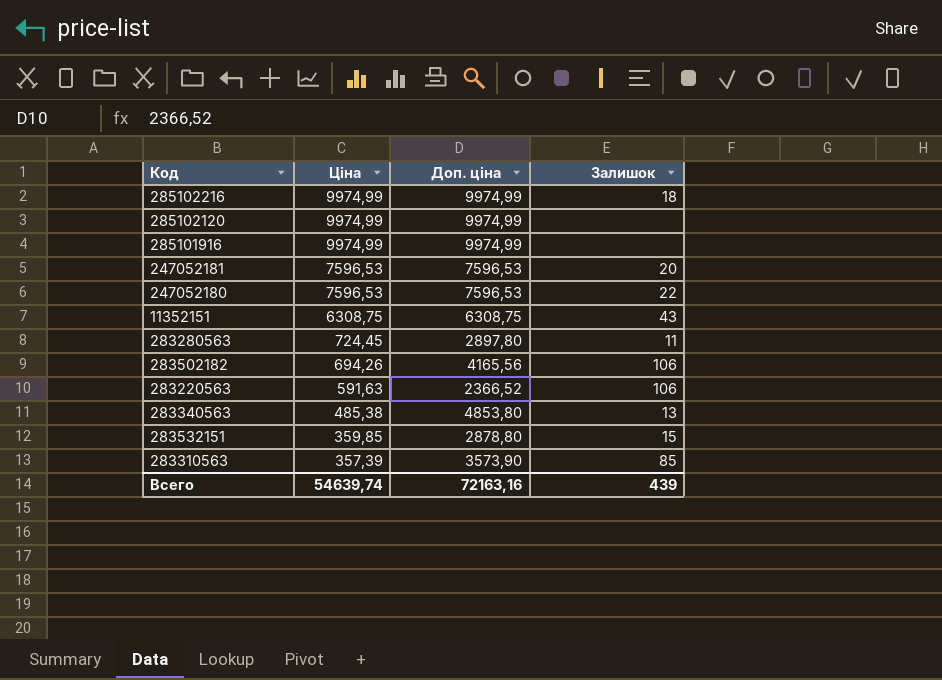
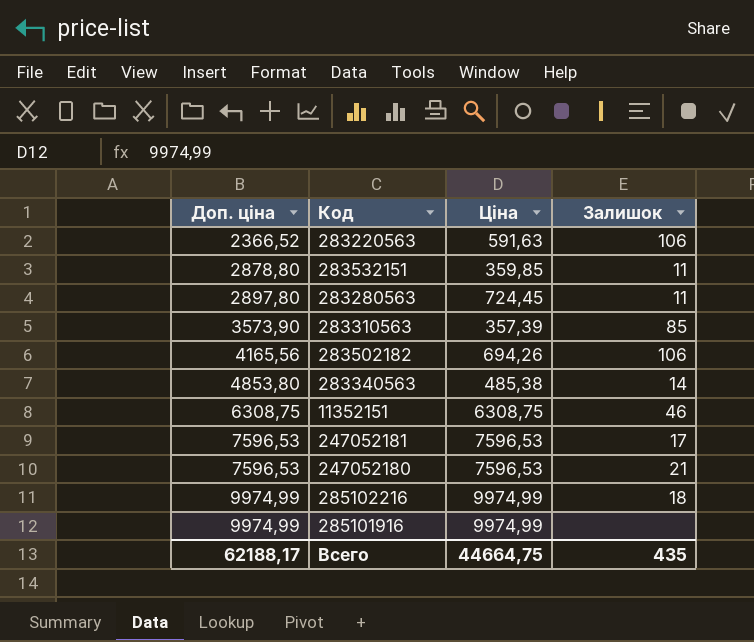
row order: Ціна descending -> Доп. ціна ascending
column Доп. ціна | position: 3 -> 1
row 285102120: 9974,99 | 9974,99 | none -> none
283532151 | Залишок: 15 -> 11
283340563 | Залишок: 13 -> 14
11352151 | Залишок: 43 -> 46
247052181 | Залишок: 20 -> 17
247052180 | Залишок: 22 -> 21
Всего | Доп. ціна: 72163,16 -> 62188,17
Всего | Ціна: 54639,74 -> 44664,75
Всего | Залишок: 439 -> 435

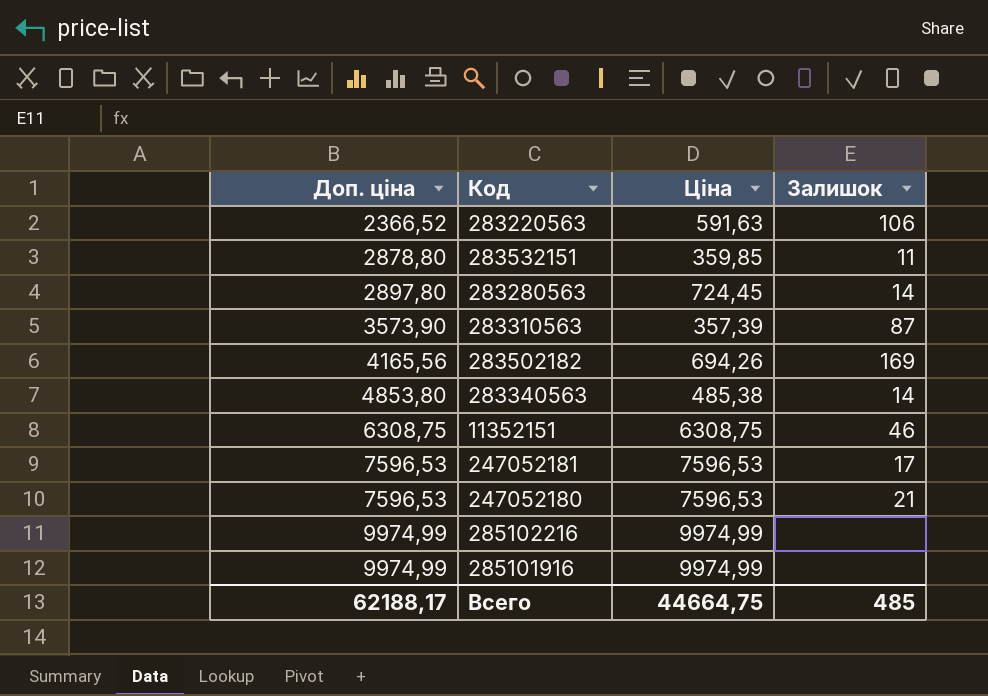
283280563 | Залишок: 11 -> 14
283310563 | Залишок: 85 -> 87
283502182 | Залишок: 106 -> 169
285102216 | Залишок: 18 -> none
Всего | Залишок: 435 -> 485

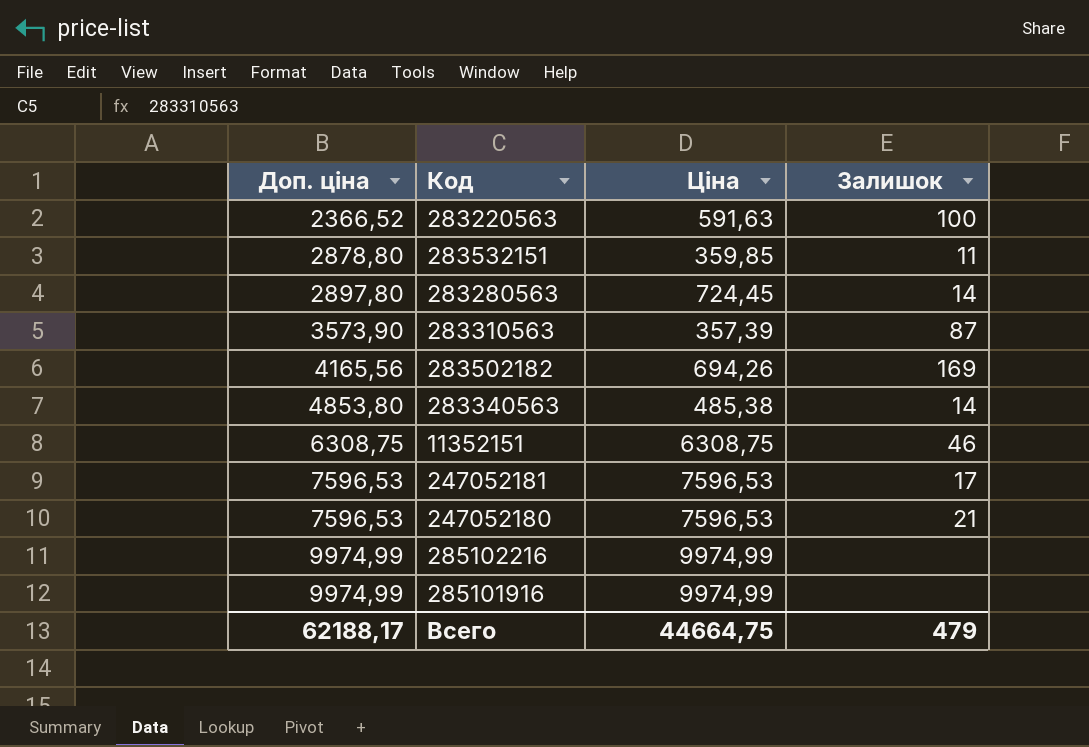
283220563 | Залишок: 106 -> 100
Всего | Залишок: 485 -> 479

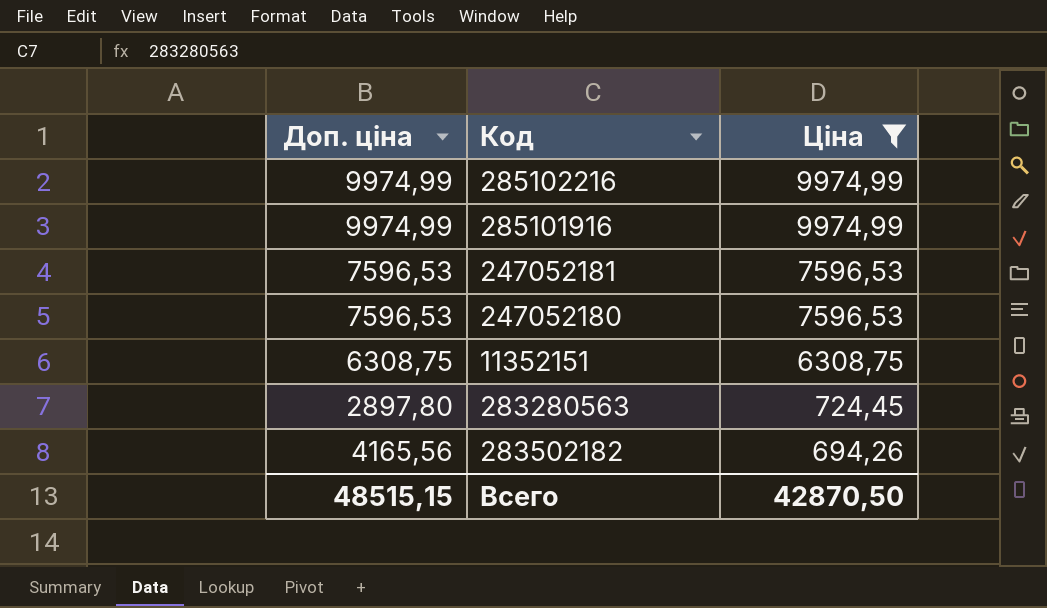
filter: none -> Ціна >= 694,26
row order: Доп. ціна ascending -> Ціна descending
column Залишок | position: 4 -> none
Всего | Доп. ціна: 62188,17 -> 48515,15
Всего | Ціна: 44664,75 -> 42870,50

